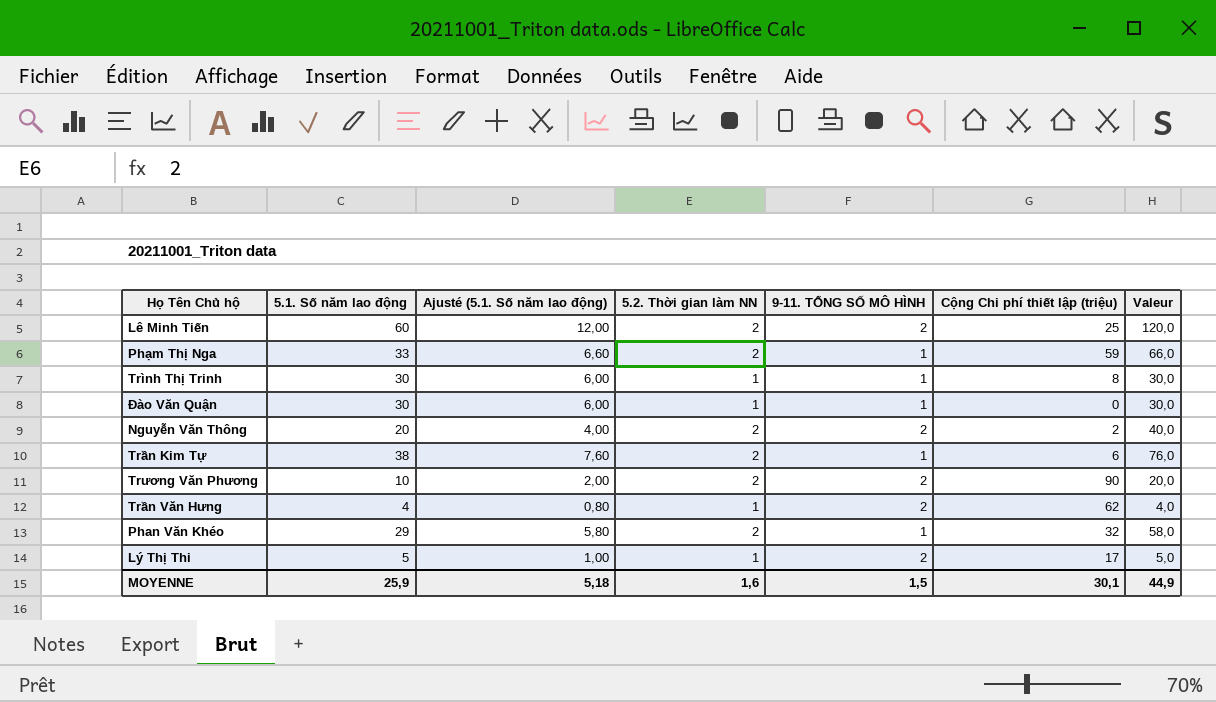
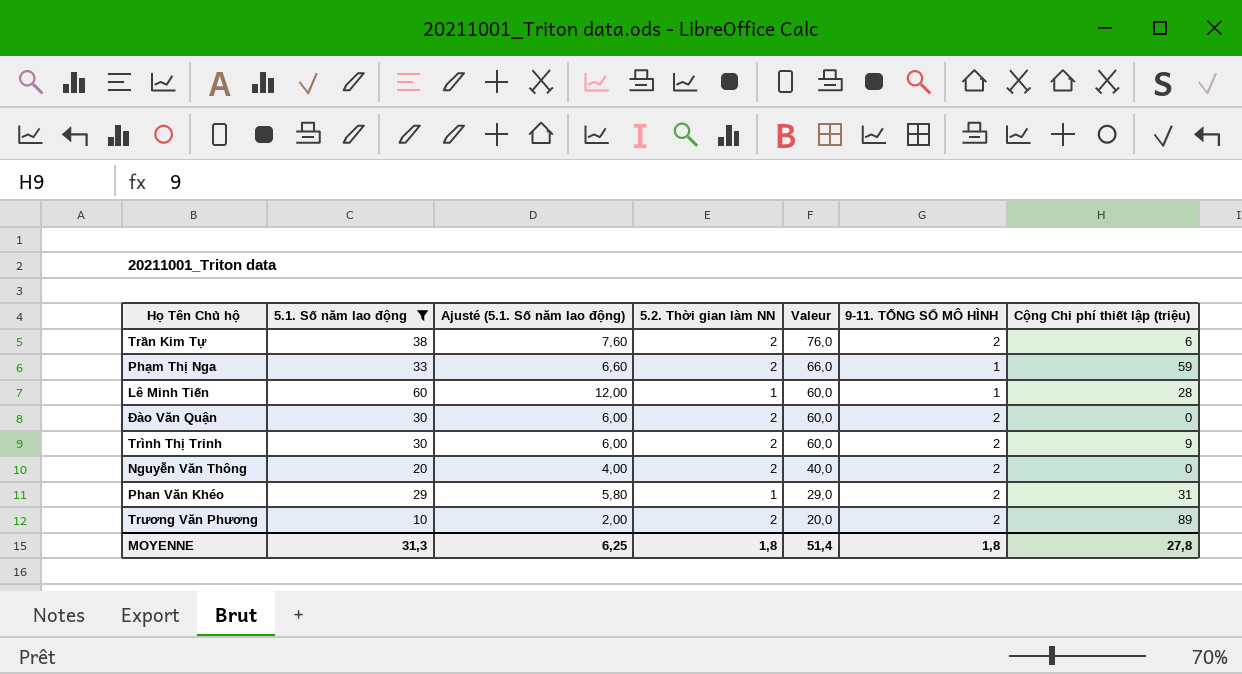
filter: none -> 5.1. Số năm lao động >= 10
row order: none -> Valeur descending
column Valeur | position: 7 -> 5
Trần Kim Tự | 9-11. TỔNG SỐ MÔ HÌNH: 1 -> 2
Lê Minh Tiến | 5.2. Thời gian làm NN: 2 -> 1
Lê Minh Tiến | Valeur: 120,0 -> 60,0
Lê Minh Tiến | 9-11. TỔNG SỐ MÔ HÌNH: 2 -> 1
Lê Minh Tiến | Cộng Chi phí thiết lập (triệu): 25 -> 28
Đào Văn Quận | 5.2. Thời gian làm NN: 1 -> 2
Đào Văn Quận | Valeur: 30,0 -> 60,0
Đào Văn Quận | 9-11. TỔNG SỐ MÔ HÌNH: 1 -> 2
Trình Thị Trinh | 5.2. Thời gian làm NN: 1 -> 2
Trình Thị Trinh | Valeur: 30,0 -> 60,0
Trình Thị Trinh | 9-11. TỔNG SỐ MÔ HÌNH: 1 -> 2
Trình Thị Trinh | Cộng Chi phí thiết lập (triệu): 8 -> 9
Nguyễn Văn Thông | Cộng Chi phí thiết lập (triệu): 2 -> 0
Phan Văn Khéo | 5.2. Thời gian làm NN: 2 -> 1
Phan Văn Khéo | Valeur: 58,0 -> 29,0
Phan Văn Khéo | 9-11. TỔNG SỐ MÔ HÌNH: 1 -> 2
Phan Văn Khéo | Cộng Chi phí thiết lập (triệu): 32 -> 31
Trương Văn Phương | Cộng Chi phí thiết lập (triệu): 90 -> 89
MOYENNE | 5.1. Số năm lao động: 25,9 -> 31,3
MOYENNE | Ajusté (5.1. Số năm lao động): 5,18 -> 6,25
MOYENNE | 5.2. Thời gian làm NN: 1,6 -> 1,8
MOYENNE | Valeur: 44,9 -> 51,4
MOYENNE | 9-11. TỔNG SỐ MÔ HÌNH: 1,5 -> 1,8
MOYENNE | Cộng Chi phí thiết lập (triệu): 30,1 -> 27,8

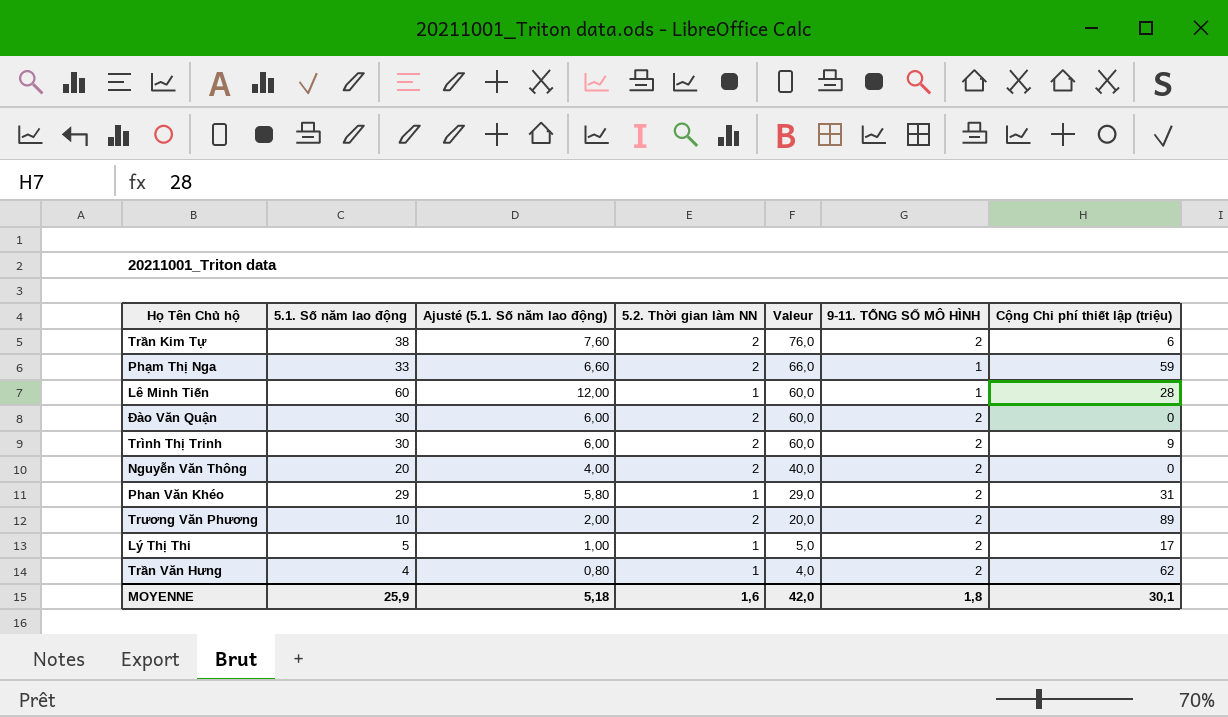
filter: 5.1. Số năm lao động >= 10 -> none
MOYENNE | 5.1. Số năm lao động: 31,3 -> 25,9
MOYENNE | Ajusté (5.1. Số năm lao động): 6,25 -> 5,18
MOYENNE | 5.2. Thời gian làm NN: 1,8 -> 1,6
MOYENNE | Valeur: 51,4 -> 42,0
MOYENNE | Cộng Chi phí thiết lập (triệu): 27,8 -> 30,1

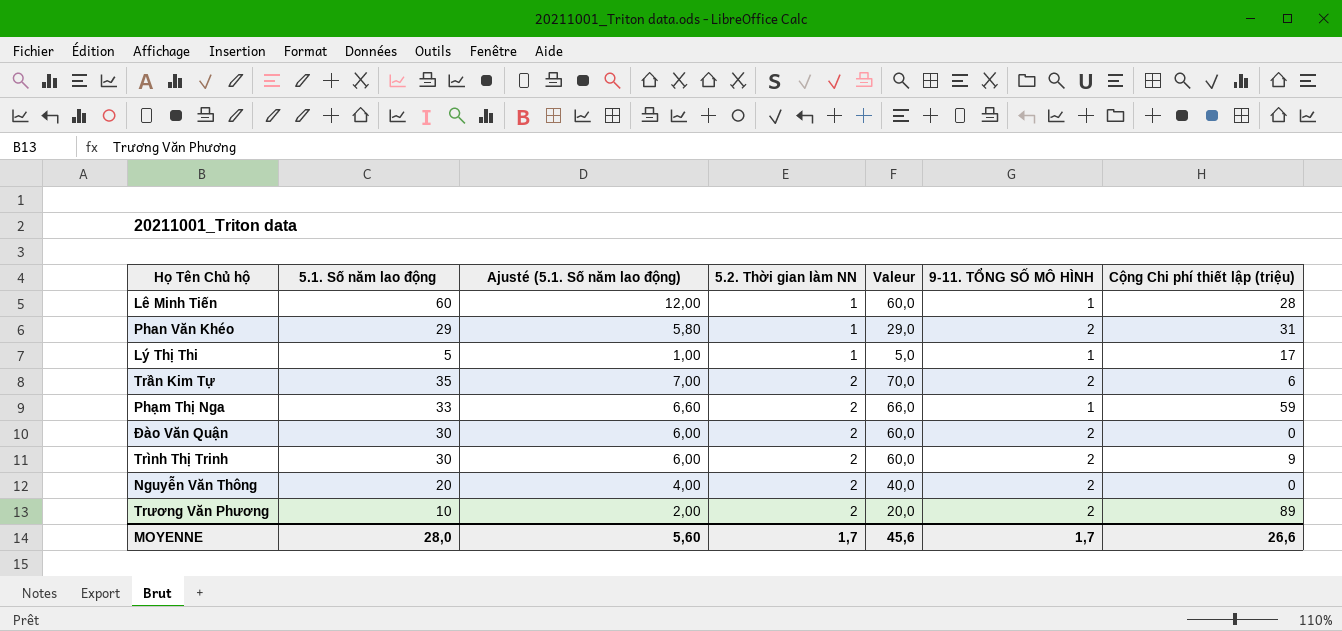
row order: Valeur descending -> 5.2. Thời gian làm NN ascending
row Trần Văn Hưng: 4 | 0,80 | 1 | 4,0 | 2 | 62 -> none
Lý Thị Thi | 9-11. TỔNG SỐ MÔ HÌNH: 2 -> 1
Trần Kim Tự | 5.1. Số năm lao động: 38 -> 35
Trần Kim Tự | Ajusté (5.1. Số năm lao động): 7,60 -> 7,00
Trần Kim Tự | Valeur: 76,0 -> 70,0
MOYENNE | 5.1. Số năm lao động: 25,9 -> 28,0
MOYENNE | Ajusté (5.1. Số năm lao động): 5,18 -> 5,60
MOYENNE | 5.2. Thời gian làm NN: 1,6 -> 1,7
MOYENNE | Valeur: 42,0 -> 45,6
MOYENNE | 9-11. TỔNG SỐ MÔ HÌNH: 1,8 -> 1,7
MOYENNE | Cộng Chi phí thiết lập (triệu): 30,1 -> 26,6

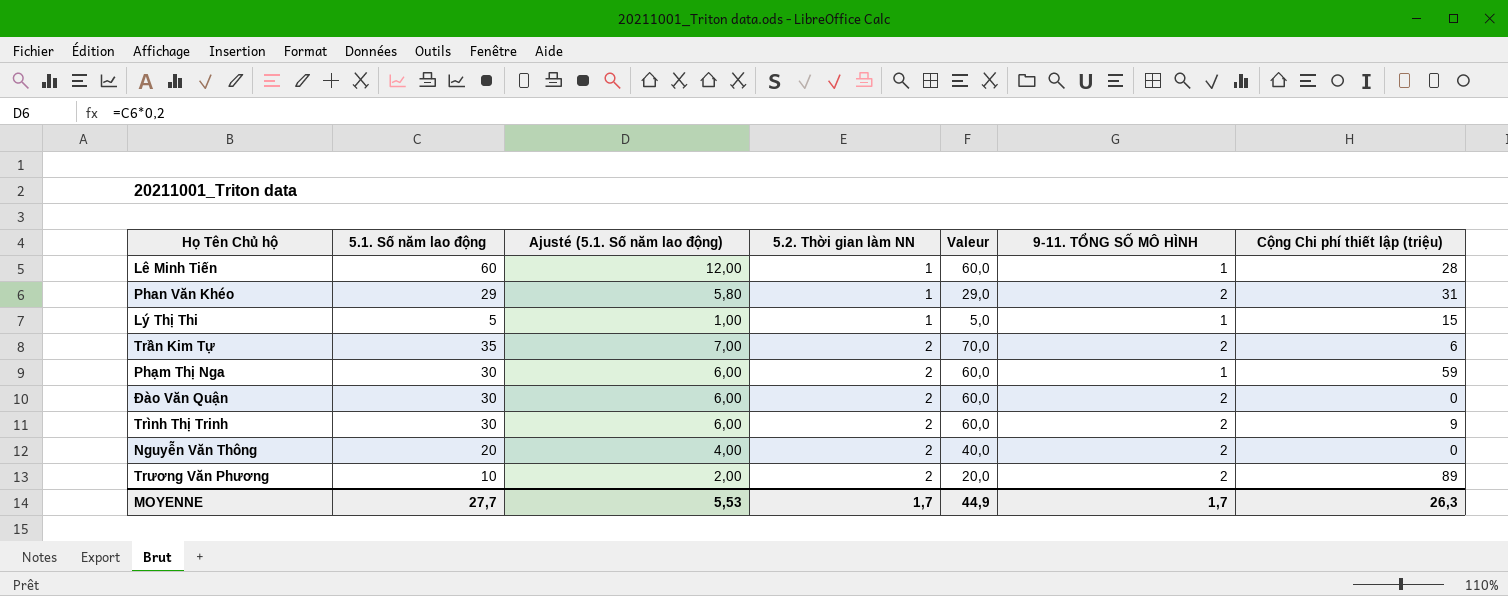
Lý Thị Thi | Cộng Chi phí thiết lập (triệu): 17 -> 15
Phạm Thị Nga | 5.1. Số năm lao động: 33 -> 30
Phạm Thị Nga | Ajusté (5.1. Số năm lao động): 6,60 -> 6,00
Phạm Thị Nga | Valeur: 66,0 -> 60,0
MOYENNE | 5.1. Số năm lao động: 28,0 -> 27,7
MOYENNE | Ajusté (5.1. Số năm lao động): 5,60 -> 5,53
MOYENNE | Valeur: 45,6 -> 44,9
MOYENNE | Cộng Chi phí thiết lập (triệu): 26,6 -> 26,3

